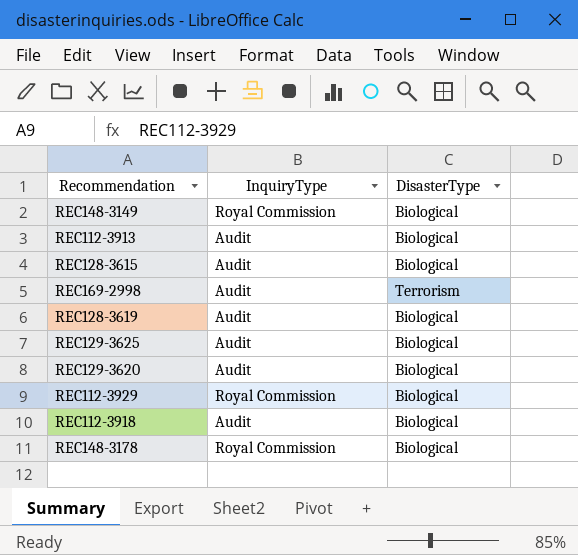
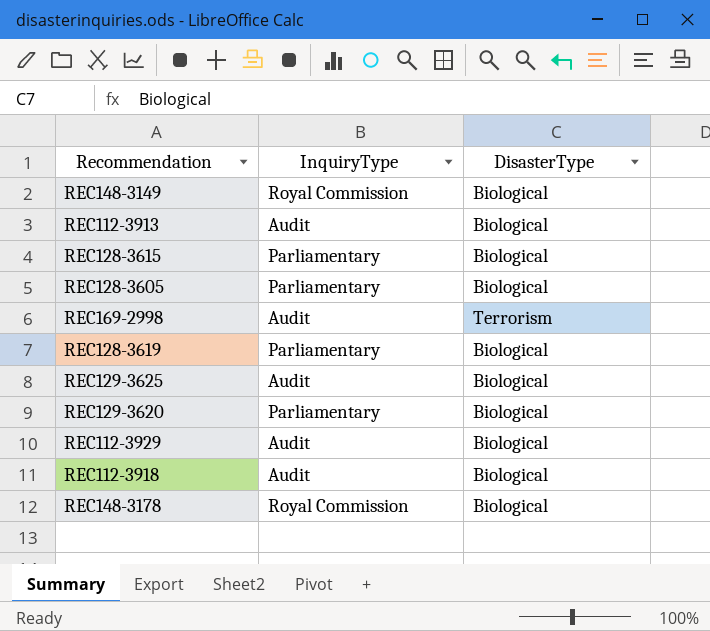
REC128-3615 | InquiryType: Audit -> Parliamentary
row REC128-3605: none -> Parliamentary | Biological
REC128-3619 | InquiryType: Audit -> Parliamentary
REC129-3620 | InquiryType: Audit -> Parliamentary
REC112-3929 | InquiryType: Royal Commission -> Audit

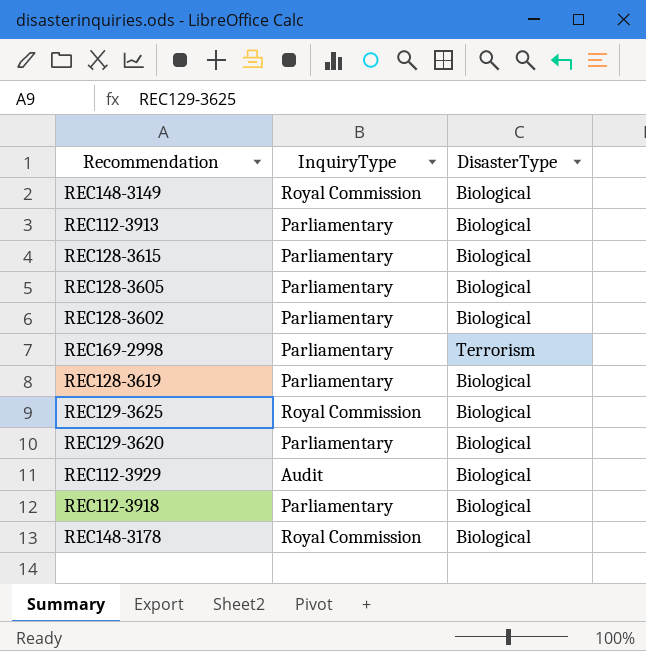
REC112-3913 | InquiryType: Audit -> Parliamentary
row REC128-3602: none -> Parliamentary | Biological
REC169-2998 | InquiryType: Audit -> Parliamentary
REC129-3625 | InquiryType: Audit -> Royal Commission
REC112-3918 | InquiryType: Audit -> Parliamentary

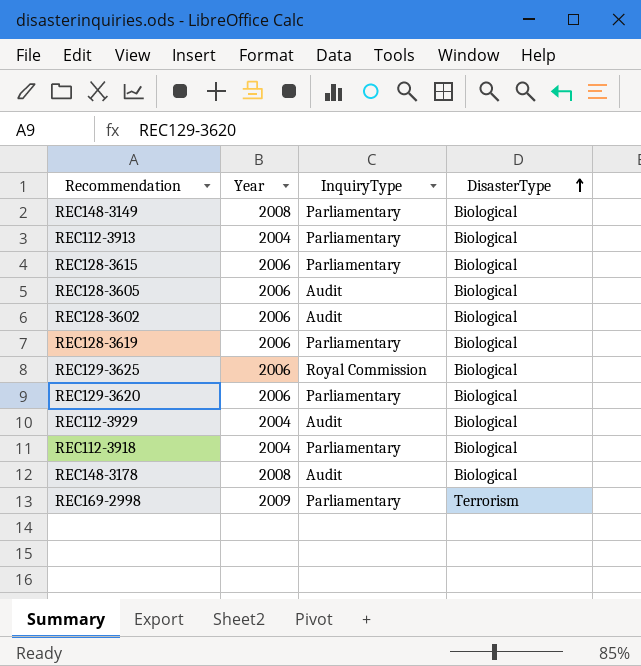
row order: none -> DisasterType ascending
column Year | position: none -> 2
REC148-3149 | InquiryType: Royal Commission -> Parliamentary
REC128-3605 | InquiryType: Parliamentary -> Audit
REC128-3602 | InquiryType: Parliamentary -> Audit
REC148-3178 | InquiryType: Royal Commission -> Audit

